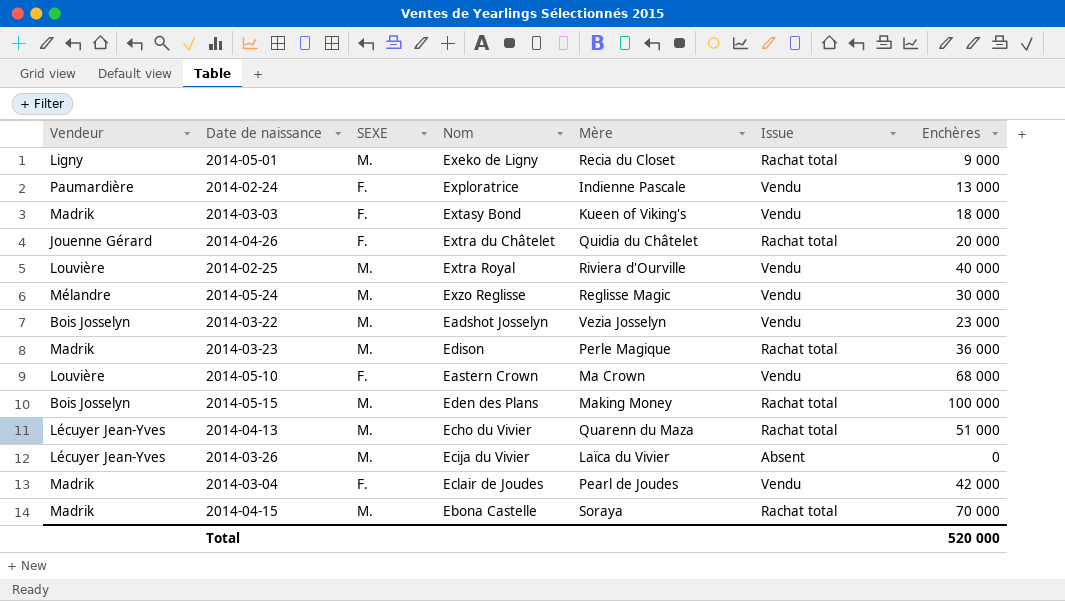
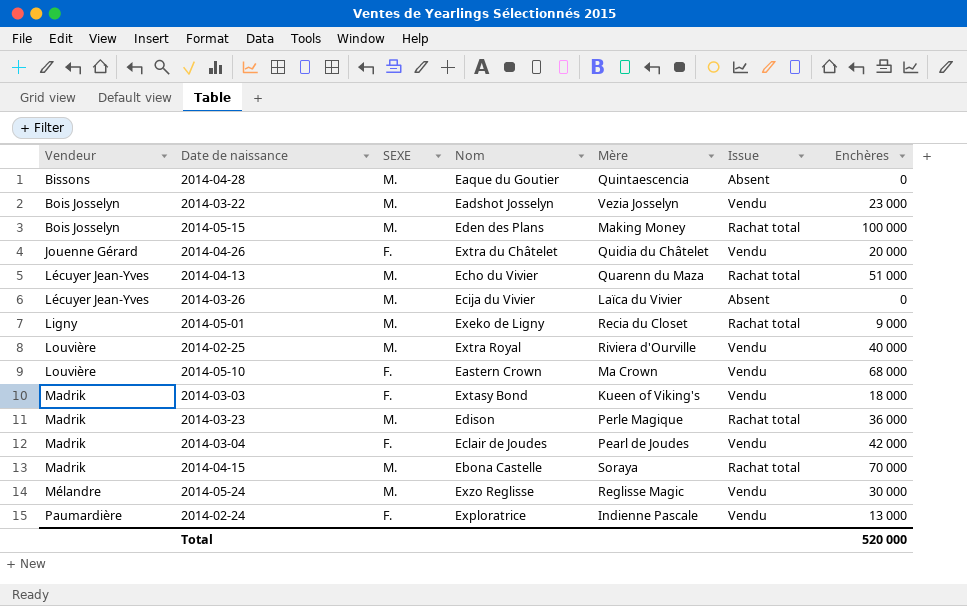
row order: none -> Vendeur ascending
row 2014-04-28: none -> Bissons | M. | Eaque du Goutier | Quintaescencia | Absent | 0
2014-04-26 | Issue: Rachat total -> Vendu

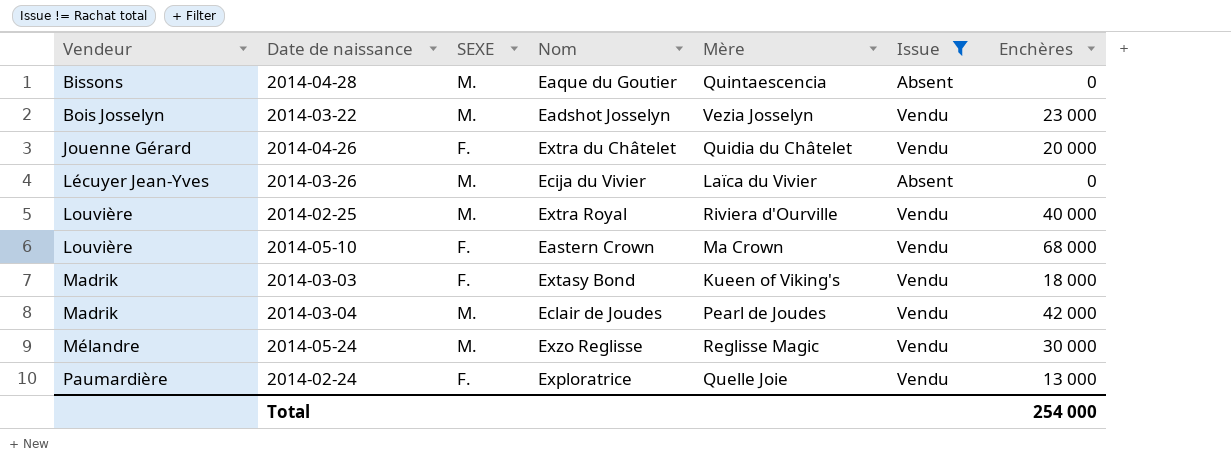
filter: none -> Issue != Rachat total
2014-03-04 | SEXE: F. -> M.
2014-02-24 | Mère: Indienne Pascale -> Quelle Joie
Total | Enchères: 520 000 -> 254 000

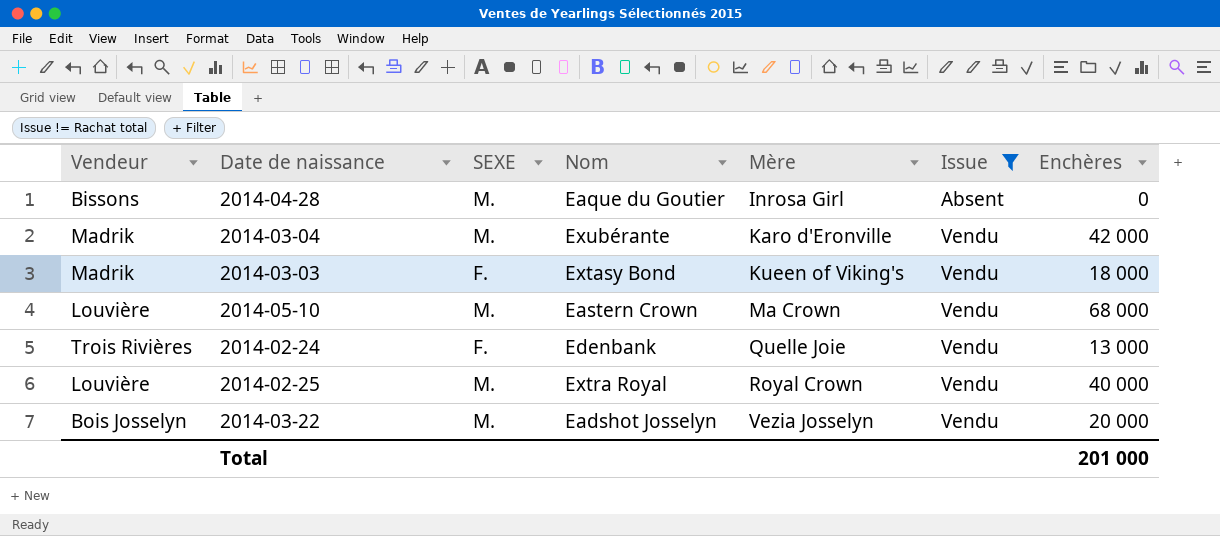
row order: Vendeur ascending -> Mère ascending
row 2014-04-26: Jouenne Gérard | F. | Extra du Châtelet | Quidia du Châtelet | Vendu | 20 000 -> none
row 2014-03-26: Lécuyer Jean-Yves | M. | Ecija du Vivier | Laïca du Vivier | Absent | 0 -> none
row 2014-05-24: Mélandre | M. | Exzo Reglisse | Reglisse Magic | Vendu | 30 000 -> none
2014-04-28 | Mère: Quintaescencia -> Inrosa Girl
2014-03-04 | Nom: Eclair de Joudes -> Exubérante
2014-03-04 | Mère: Pearl de Joudes -> Karo d'Eronville
2014-05-10 | SEXE: F. -> M.
2014-02-24 | Vendeur: Paumardière -> Trois Rivières
2014-02-24 | Nom: Exploratrice -> Edenbank
2014-02-25 | Mère: Riviera d'Ourville -> Royal Crown
2014-03-22 | Enchères: 23 000 -> 20 000
Total | Enchères: 254 000 -> 201 000

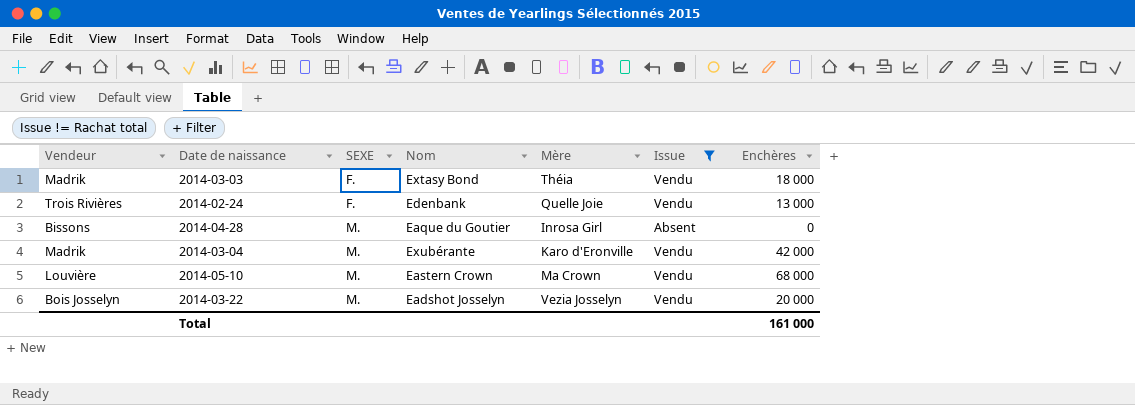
row order: Mère ascending -> SEXE ascending
row 2014-02-25: Louvière | M. | Extra Royal | Royal Crown | Vendu | 40 000 -> none
2014-03-03 | Mère: Kueen of Viking's -> Théia
Total | Enchères: 201 000 -> 161 000

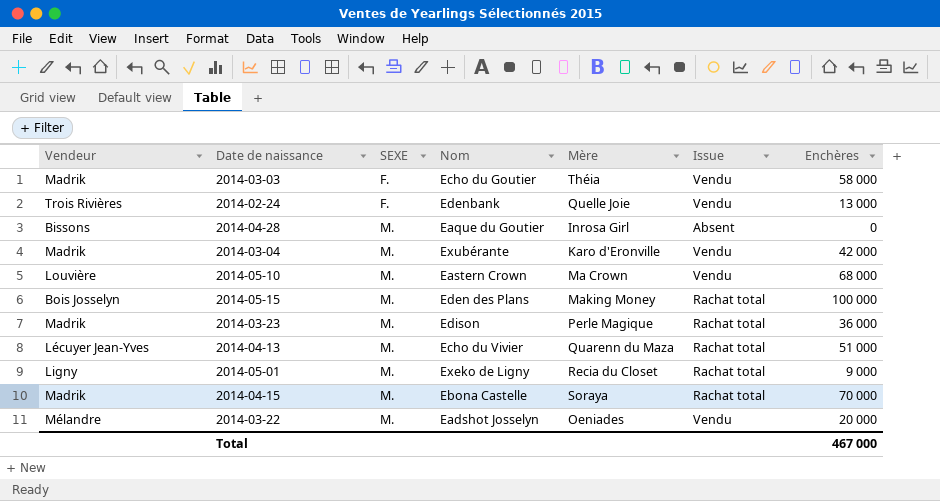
filter: Issue != Rachat total -> none
2014-03-03 | Nom: Extasy Bond -> Echo du Goutier
2014-03-03 | Enchères: 18 000 -> 58 000
2014-03-22 | Vendeur: Bois Josselyn -> Mélandre
2014-03-22 | Mère: Vezia Josselyn -> Oeniades
Total | Enchères: 161 000 -> 467 000

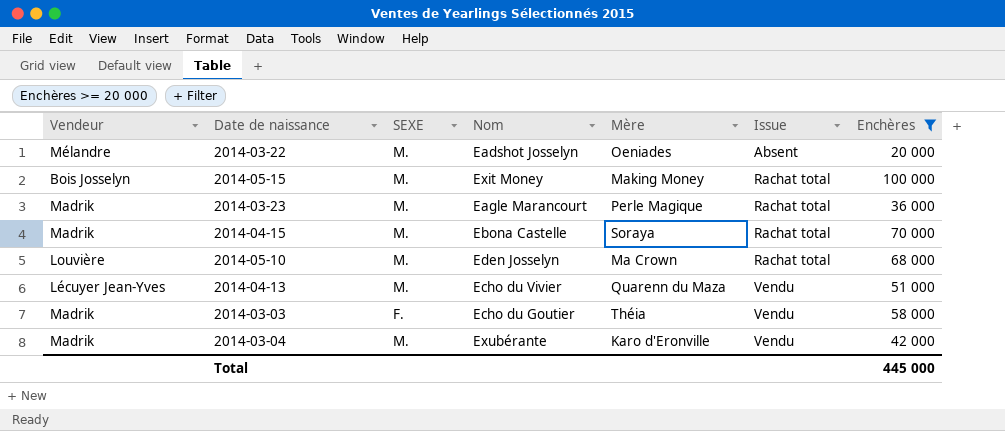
filter: none -> Enchères >= 20 000
row order: SEXE ascending -> Issue ascending
2014-03-22 | Issue: Vendu -> Absent
2014-05-15 | Nom: Eden des Plans -> Exit Money
2014-03-23 | Nom: Edison -> Eagle Marancourt
2014-05-10 | Nom: Eastern Crown -> Eden Josselyn
2014-05-10 | Issue: Vendu -> Rachat total
2014-04-13 | Issue: Rachat total -> Vendu
Total | Enchères: 467 000 -> 445 000

